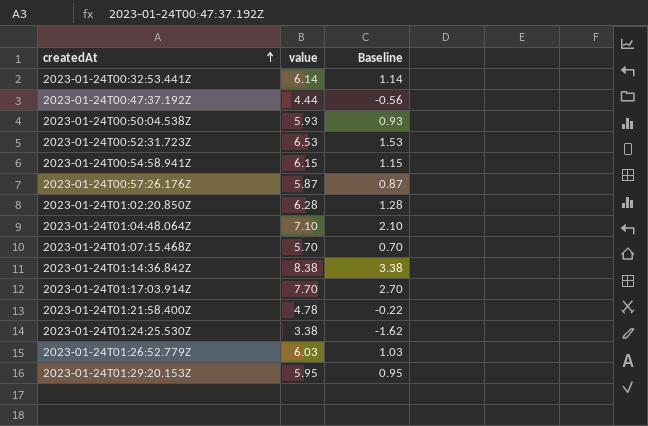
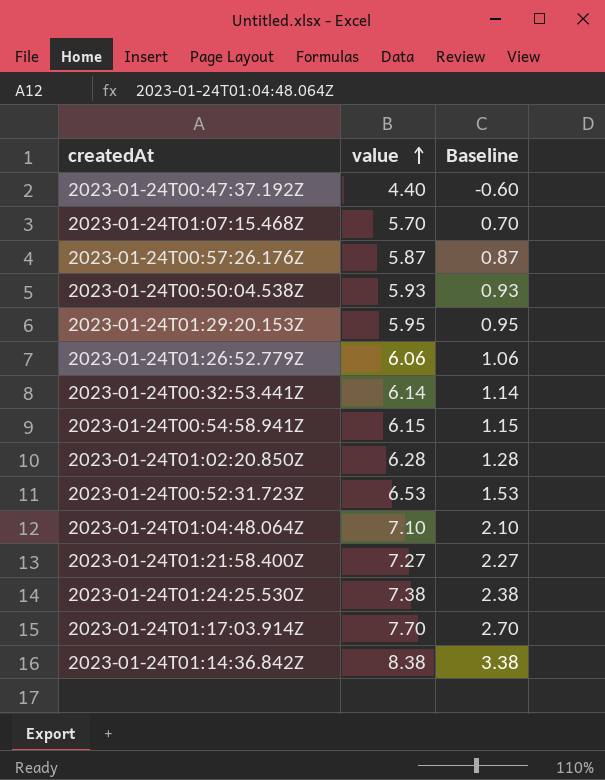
row order: createdAt ascending -> value ascending
2023-01-24T00:47:37.192Z | value: 4.44 -> 4.40
2023-01-24T00:47:37.192Z | Baseline: -0.56 -> -0.60
2023-01-24T01:26:52.779Z | value: 6.03 -> 6.06
2023-01-24T01:26:52.779Z | Baseline: 1.03 -> 1.06
2023-01-24T01:21:58.400Z | value: 4.78 -> 7.27
2023-01-24T01:21:58.400Z | Baseline: -0.22 -> 2.27
2023-01-24T01:24:25.530Z | value: 3.38 -> 7.38
2023-01-24T01:24:25.530Z | Baseline: -1.62 -> 2.38

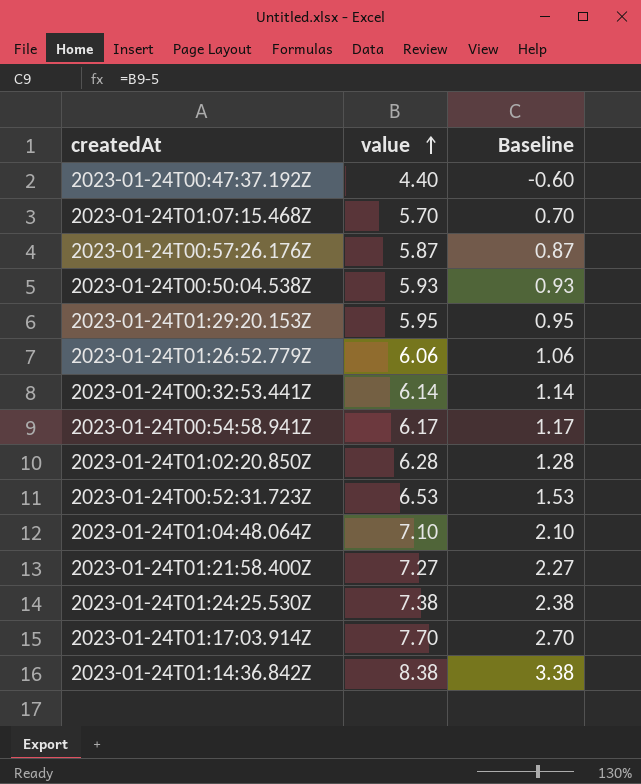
2023-01-24T00:54:58.941Z | value: 6.15 -> 6.17
2023-01-24T00:54:58.941Z | Baseline: 1.15 -> 1.17

